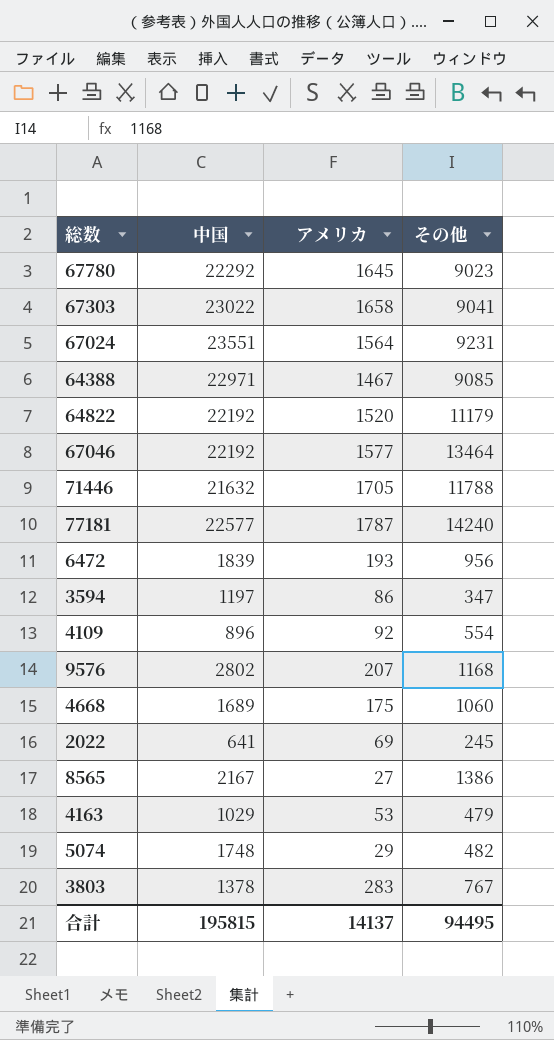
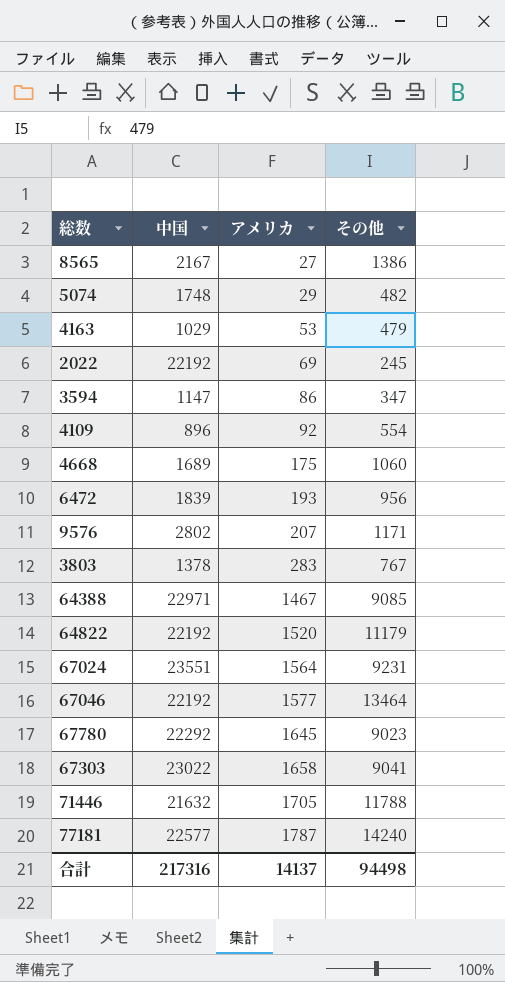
row order: none -> アメリカ ascending
2022 | 中国: 641 -> 22192
3594 | 中国: 1197 -> 1147
9576 | その他: 1168 -> 1171
合計 | 中国: 195815 -> 217316
合計 | その他: 94495 -> 94498

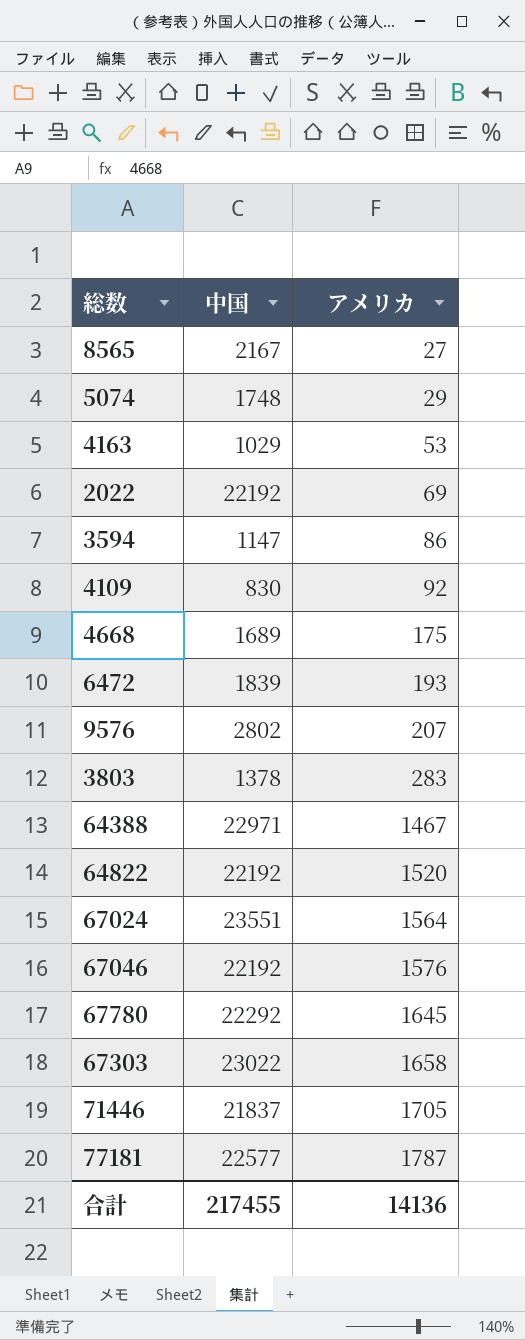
column その他 | position: 4 -> none
4109 | 中国: 896 -> 830
67046 | アメリカ: 1577 -> 1576
71446 | 中国: 21632 -> 21837
合計 | 中国: 217316 -> 217455
合計 | アメリカ: 14137 -> 14136

